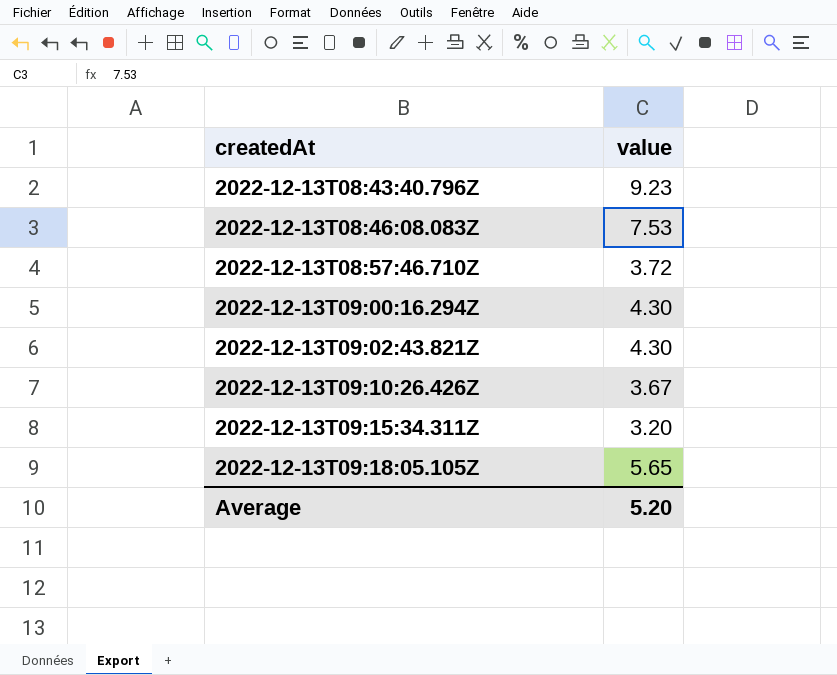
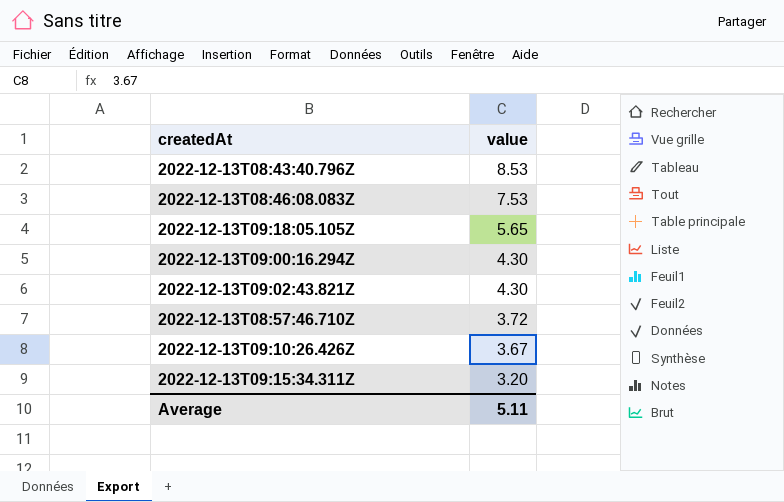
row order: createdAt ascending -> value descending
2022-12-13T08:43:40.796Z | value: 9.23 -> 8.53
Average | value: 5.20 -> 5.11

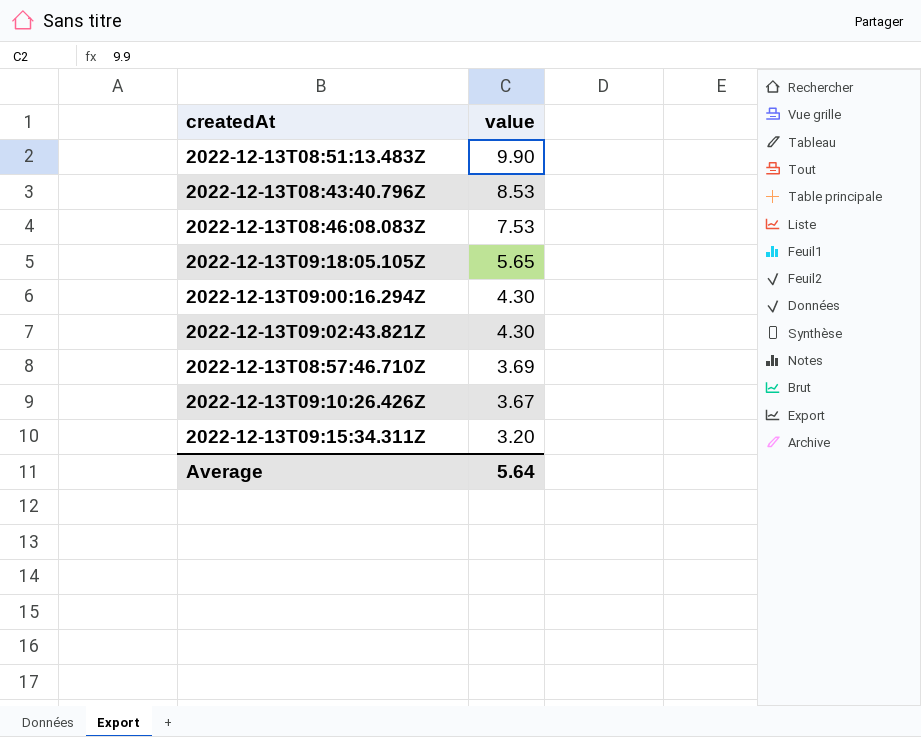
row 2022-12-13T08:51:13.483Z: none -> 9.90
2022-12-13T08:57:46.710Z | value: 3.72 -> 3.69
Average | value: 5.11 -> 5.64

